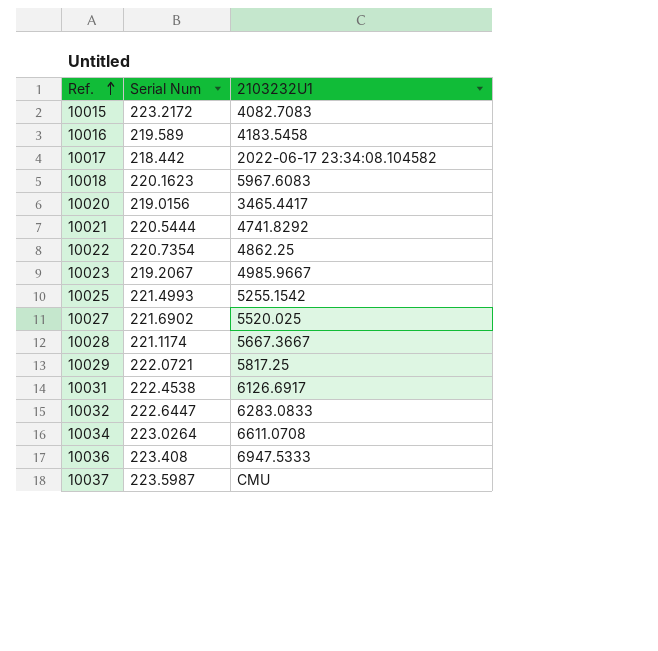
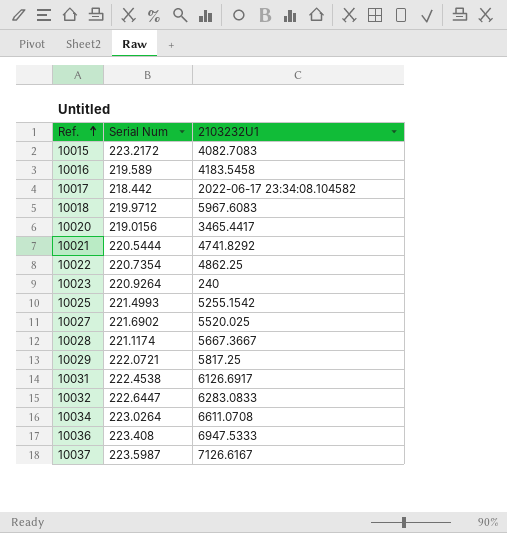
10018 | Serial Num: 220.1623 -> 219.9712
10023 | Serial Num: 219.2067 -> 220.9264
10023 | 2103232U1: 4985.9667 -> 240
10037 | 2103232U1: CMU -> 7126.6167

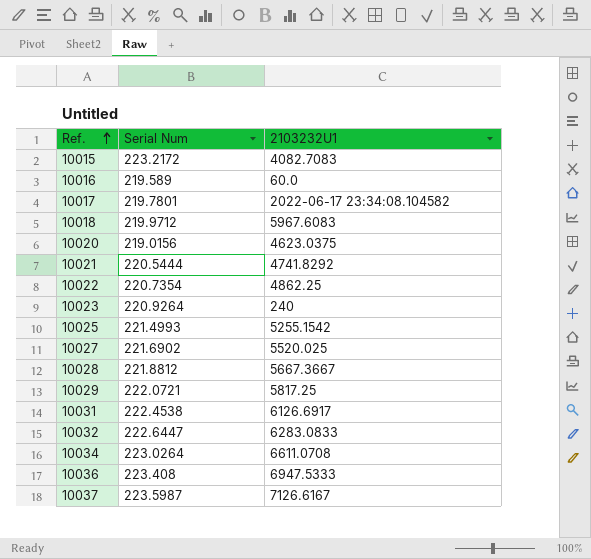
10016 | 2103232U1: 4183.5458 -> 60.0
10017 | Serial Num: 218.442 -> 219.7801
10020 | 2103232U1: 3465.4417 -> 4623.0375
10028 | Serial Num: 221.1174 -> 221.8812

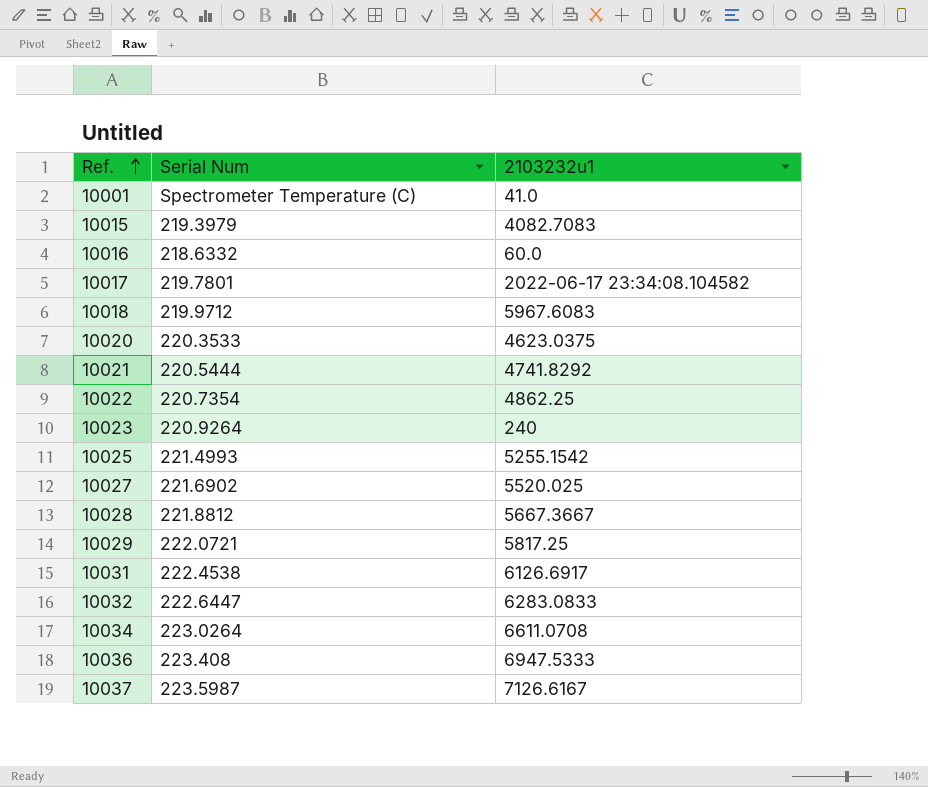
column name: 2103232U1 -> 2103232u1
row 10001: none -> Spectrometer Temperature (C) | 41.0
10015 | Serial Num: 223.2172 -> 219.3979
10016 | Serial Num: 219.589 -> 218.6332
10020 | Serial Num: 219.0156 -> 220.3533

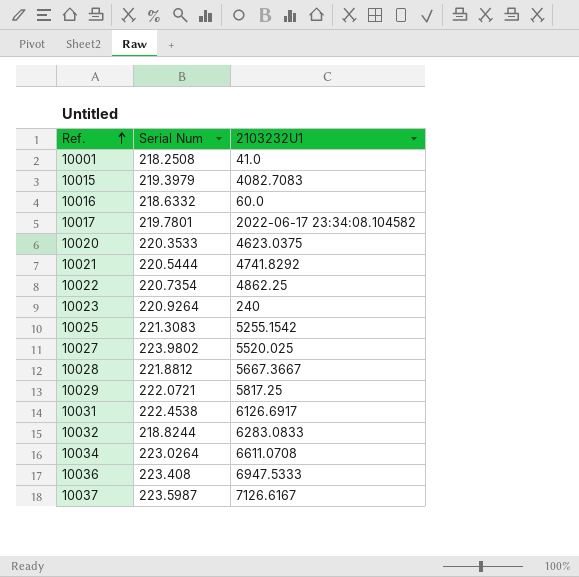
column name: 2103232u1 -> 2103232U1
row 10018: 219.9712 | 5967.6083 -> none
10001 | Serial Num: Spectrometer Temperature (C) -> 218.2508
10025 | Serial Num: 221.4993 -> 221.3083
10027 | Serial Num: 221.6902 -> 223.9802
10032 | Serial Num: 222.6447 -> 218.8244

